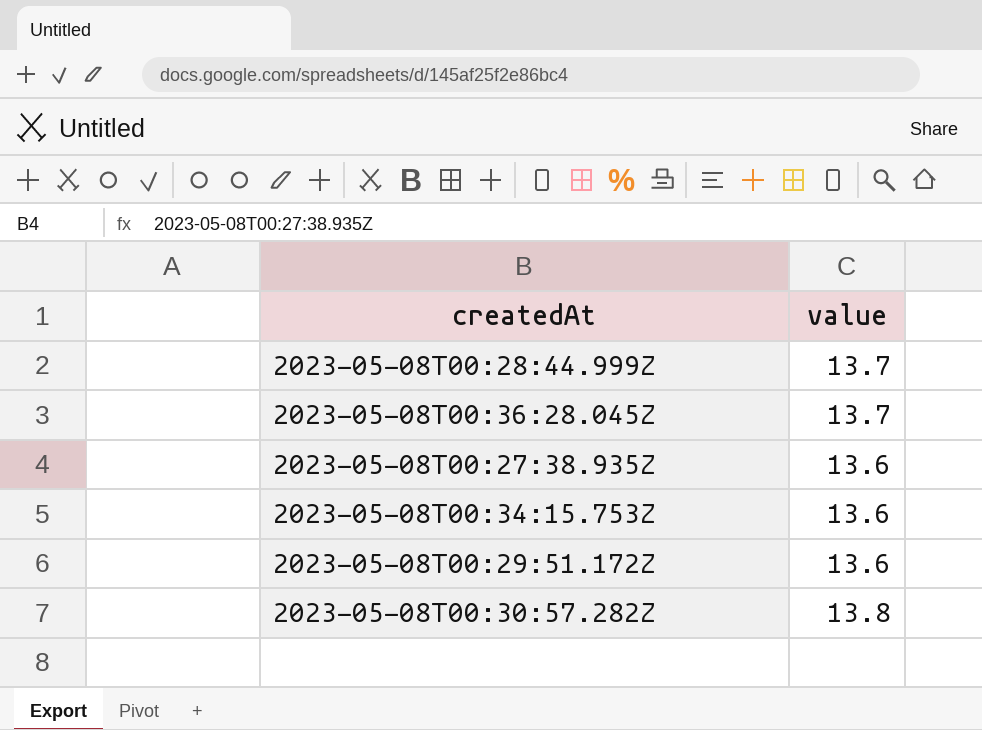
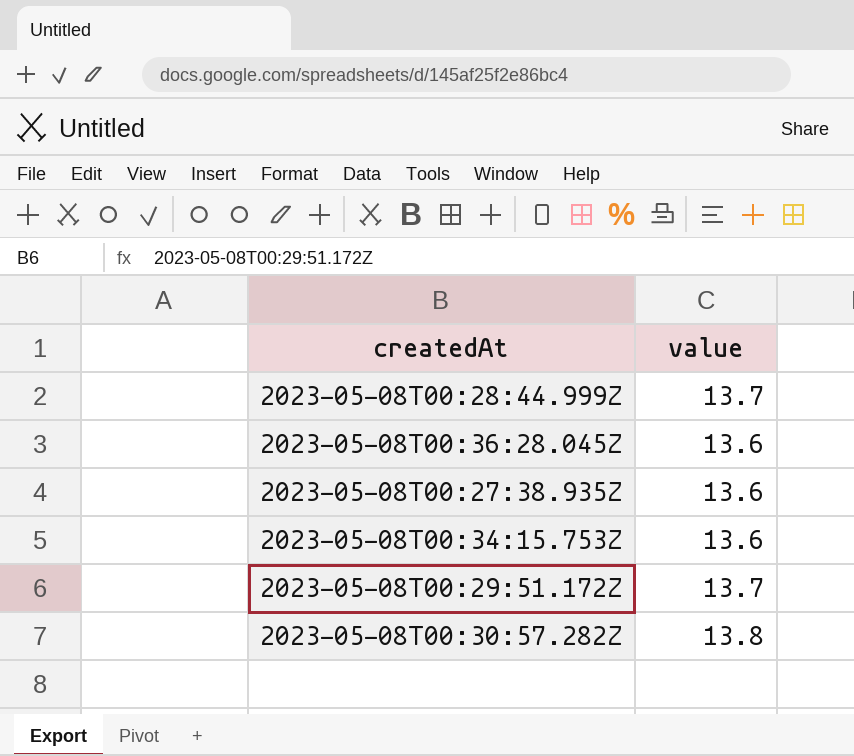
2023-05-08T00:36:28.045Z | value: 13.7 -> 13.6
2023-05-08T00:29:51.172Z | value: 13.6 -> 13.7

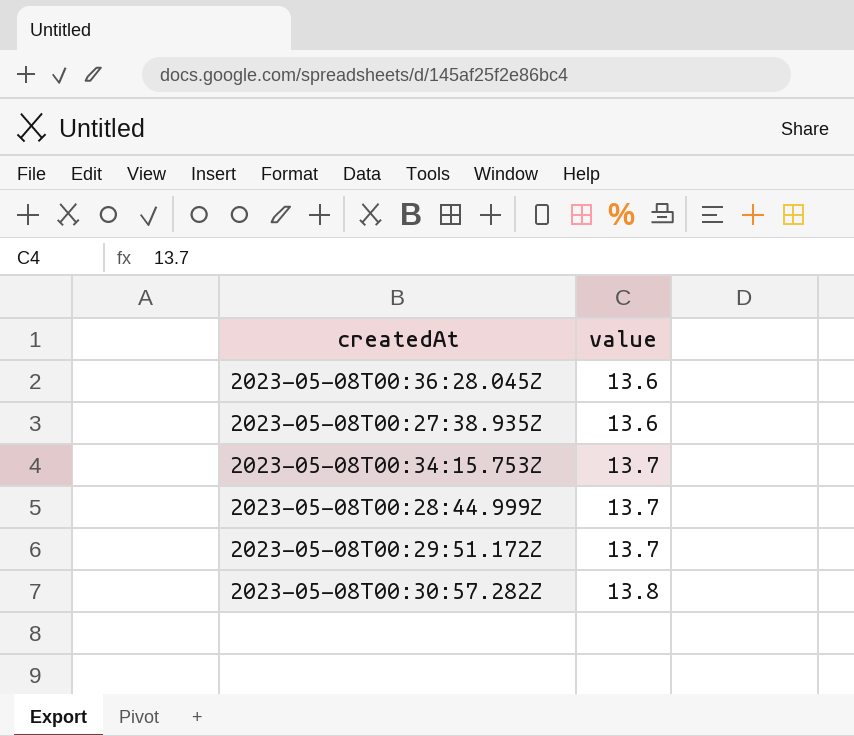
row order: none -> value ascending
2023-05-08T00:34:15.753Z | value: 13.6 -> 13.7

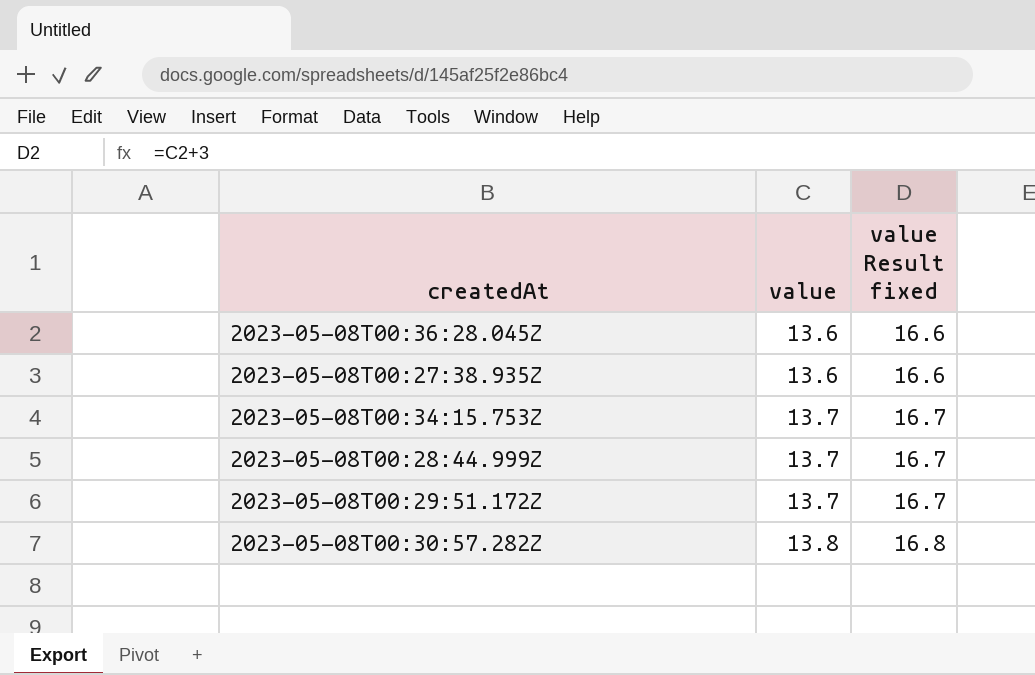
column value Result fixed | formula: none -> [value] + 3

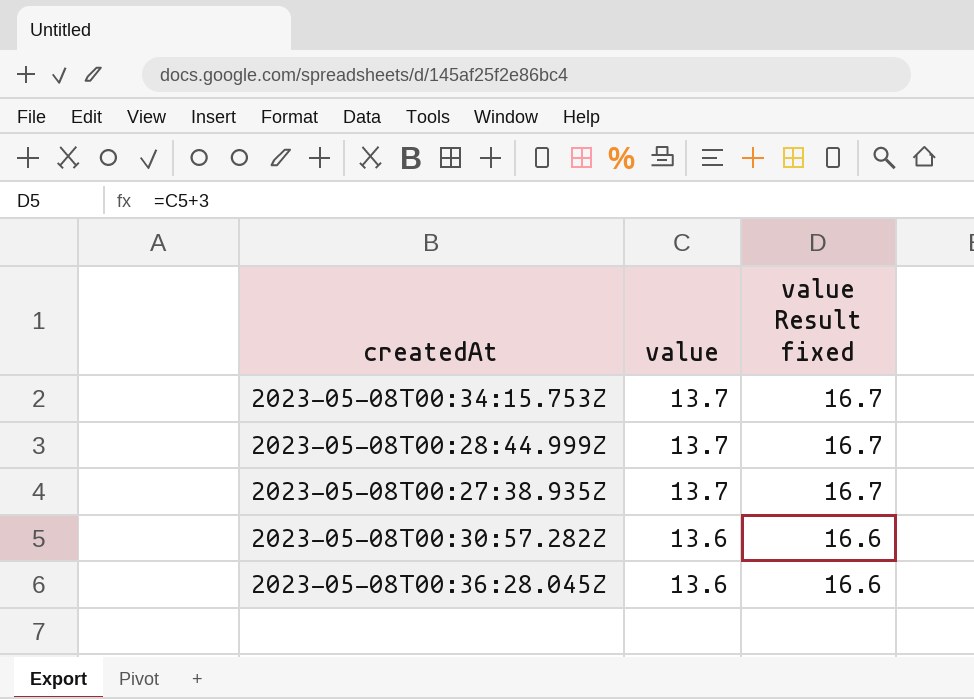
row order: value ascending -> value descending
row 2023-05-08T00:29:51.172Z: 13.7 | 16.7 -> none
2023-05-08T00:27:38.935Z | value: 13.6 -> 13.7
2023-05-08T00:27:38.935Z | value Result fixed: 16.6 -> 16.7
2023-05-08T00:30:57.282Z | value: 13.8 -> 13.6
2023-05-08T00:30:57.282Z | value Result fixed: 16.8 -> 16.6

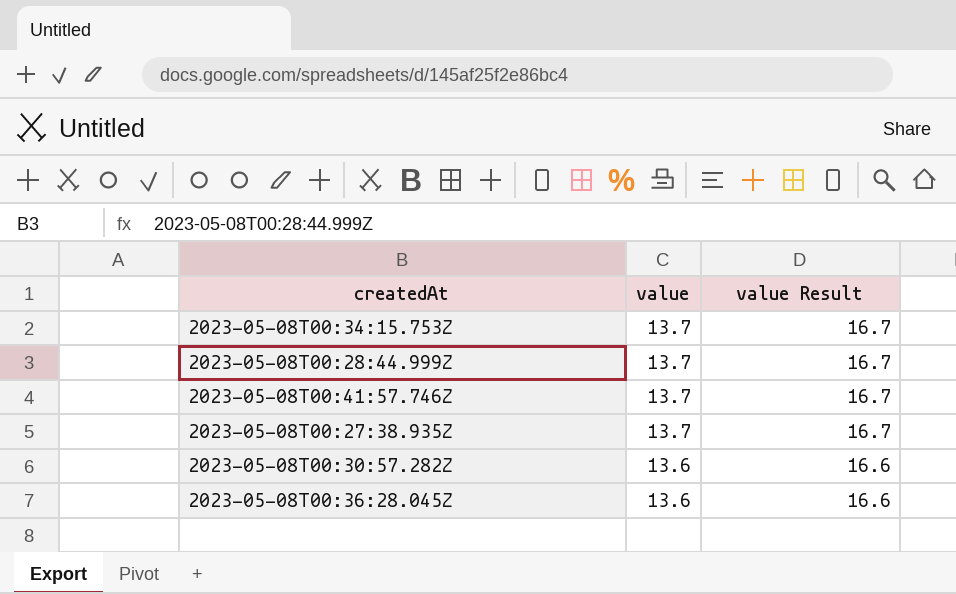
column name: value Result fixed -> value Result
row 2023-05-08T00:41:57.746Z: none -> 13.7 | 16.7

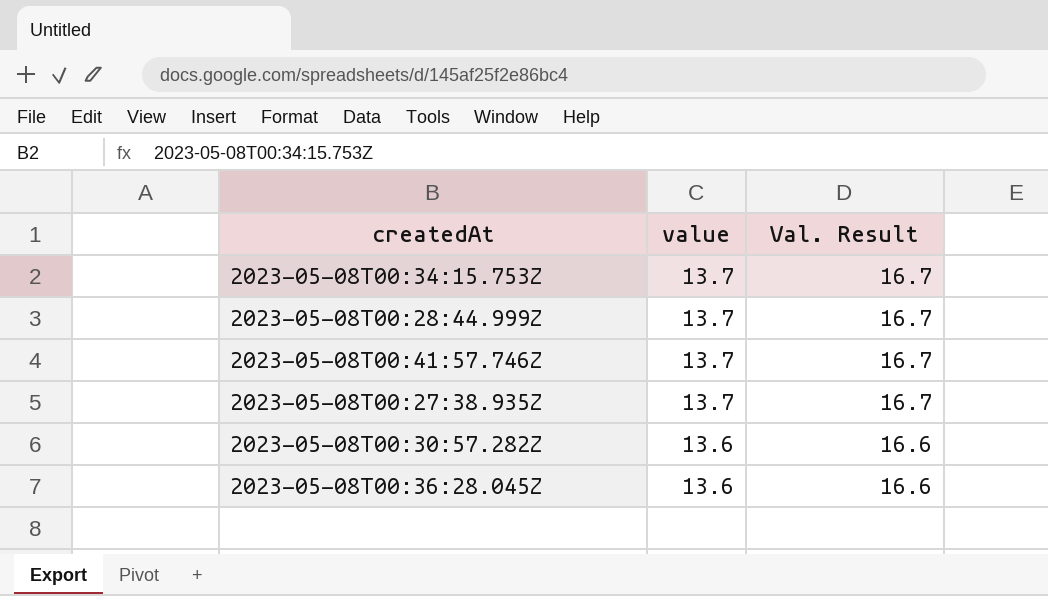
column name: value Result -> Val. Result

